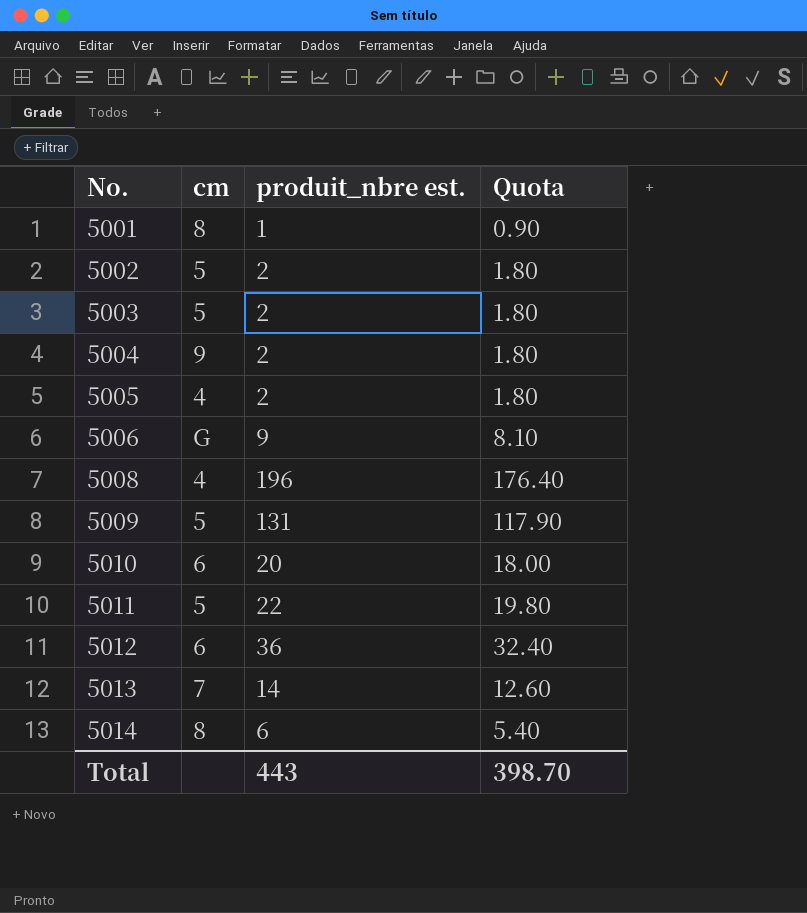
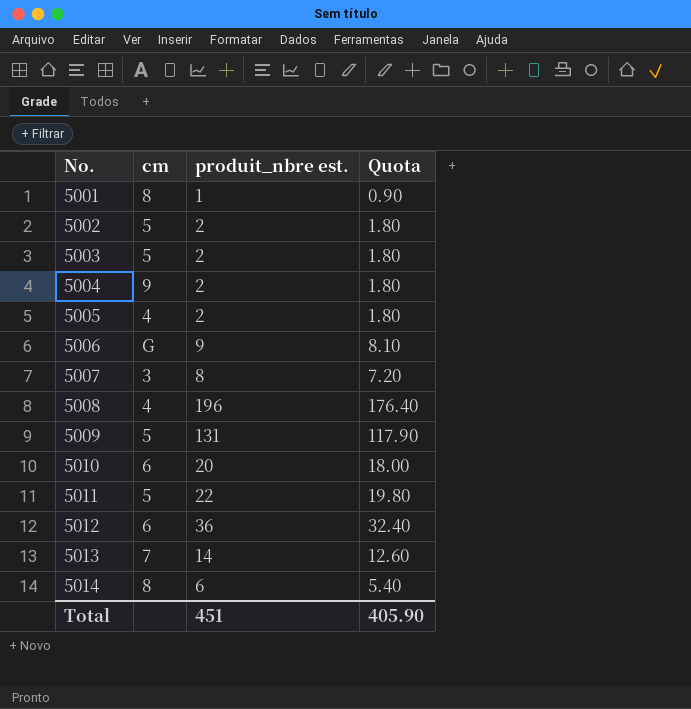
row 5007: none -> 3 | 8 | 7.20
Total | produit_nbre est.: 443 -> 451
Total | Quota: 398.70 -> 405.90

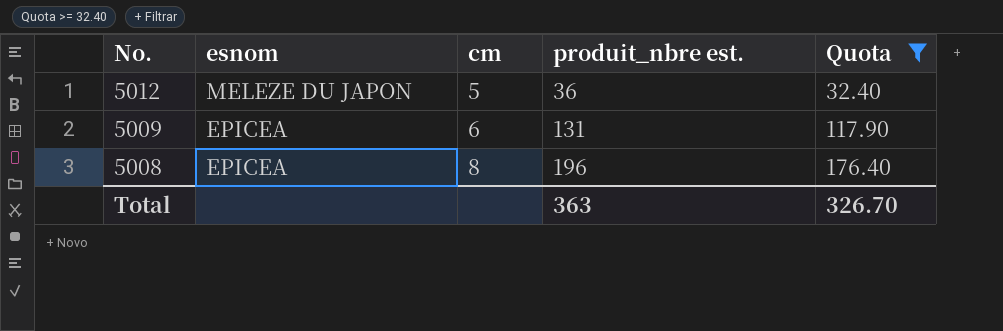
filter: none -> Quota >= 32.40
row order: No. ascending -> No. descending
column esnom | position: none -> 2
5012 | cm: 6 -> 5
5009 | cm: 5 -> 6
5008 | cm: 4 -> 8
Total | produit_nbre est.: 451 -> 363
Total | Quota: 405.90 -> 326.70

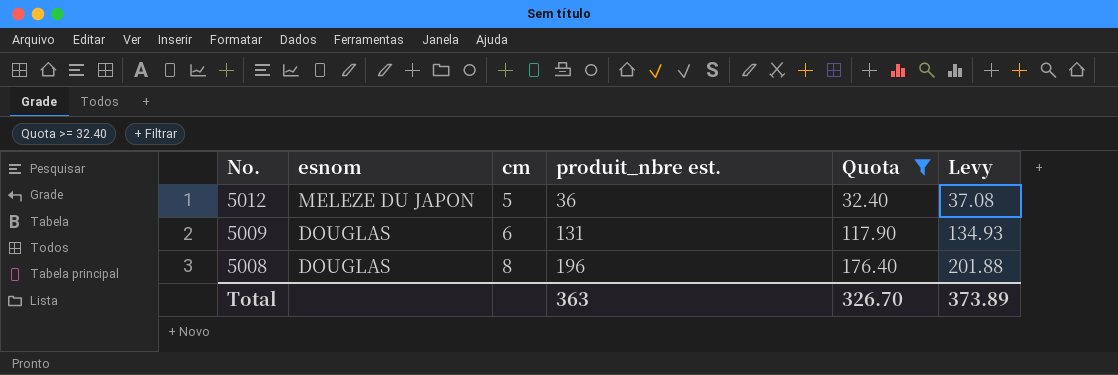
column Levy | formula: none -> [produit_nbre est.] * 1.03
5009 | esnom: EPICEA -> DOUGLAS
5008 | esnom: EPICEA -> DOUGLAS

